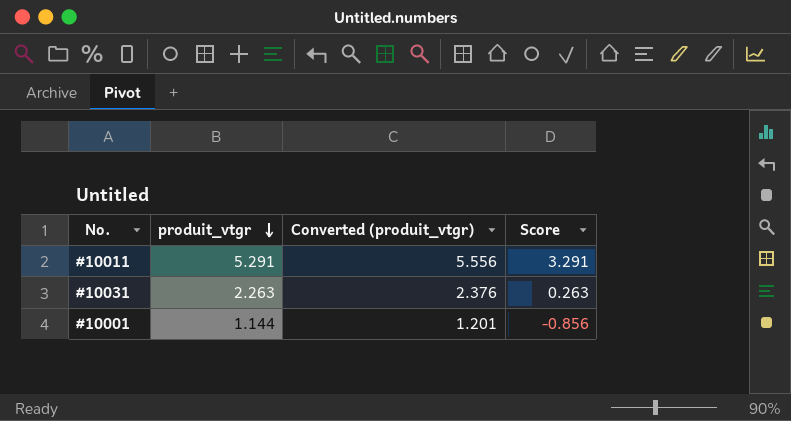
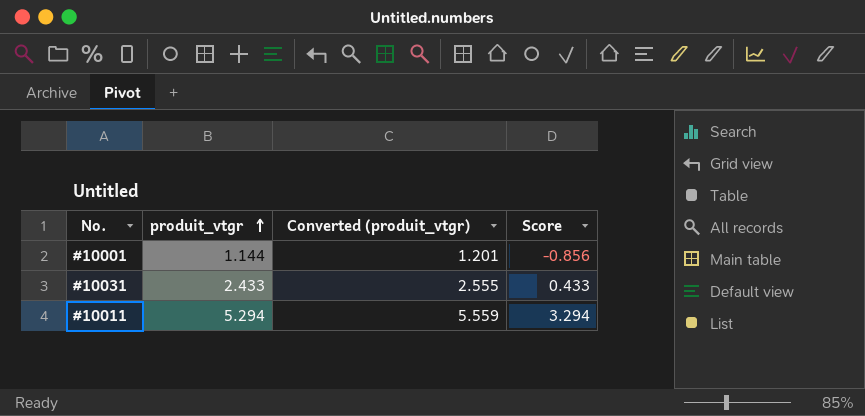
row order: produit_vtgr descending -> produit_vtgr ascending
#10031 | produit_vtgr: 2.263 -> 2.433
#10031 | Converted (produit_vtgr): 2.376 -> 2.555
#10031 | Score: 0.263 -> 0.433
#10011 | produit_vtgr: 5.291 -> 5.294
#10011 | Converted (produit_vtgr): 5.556 -> 5.559
#10011 | Score: 3.291 -> 3.294

